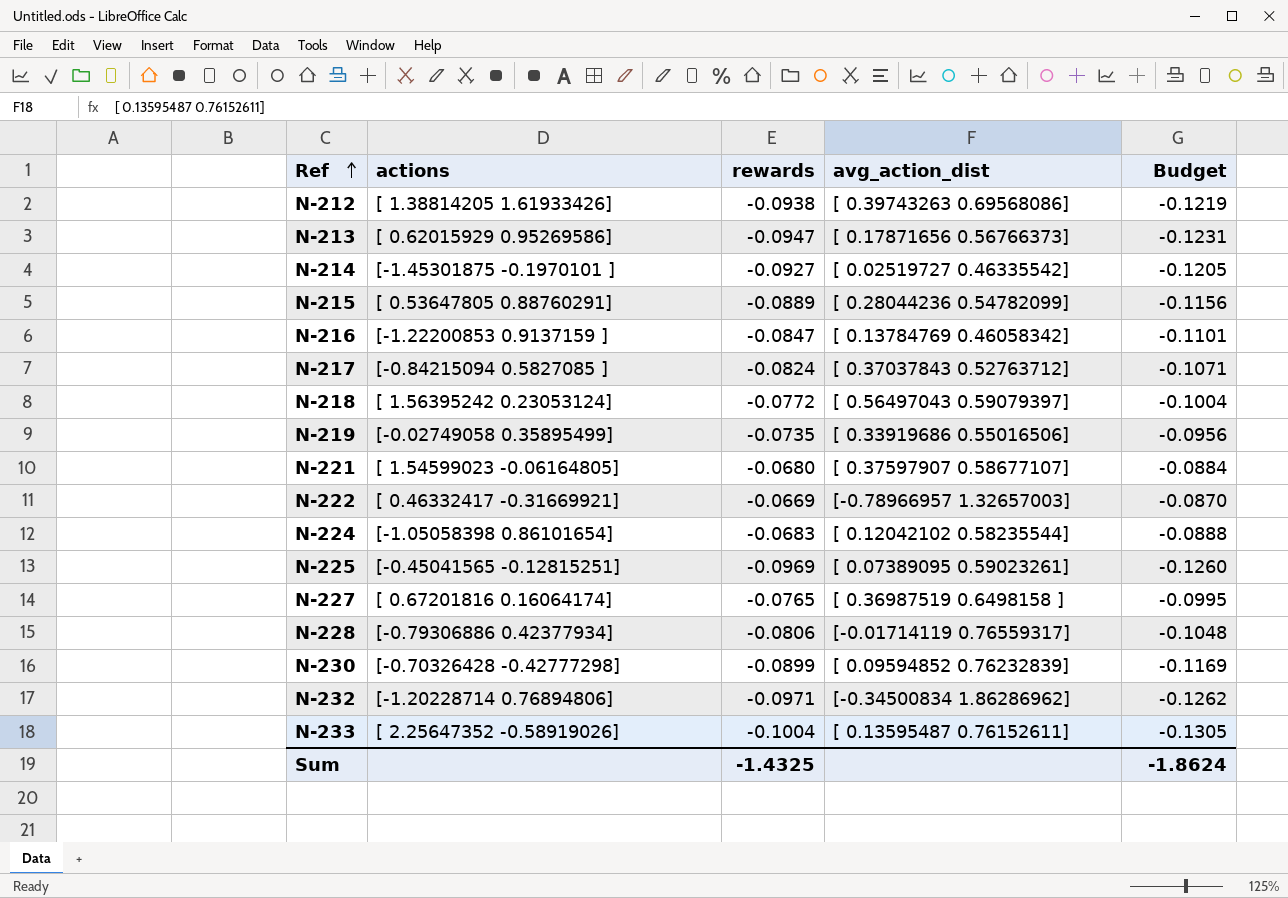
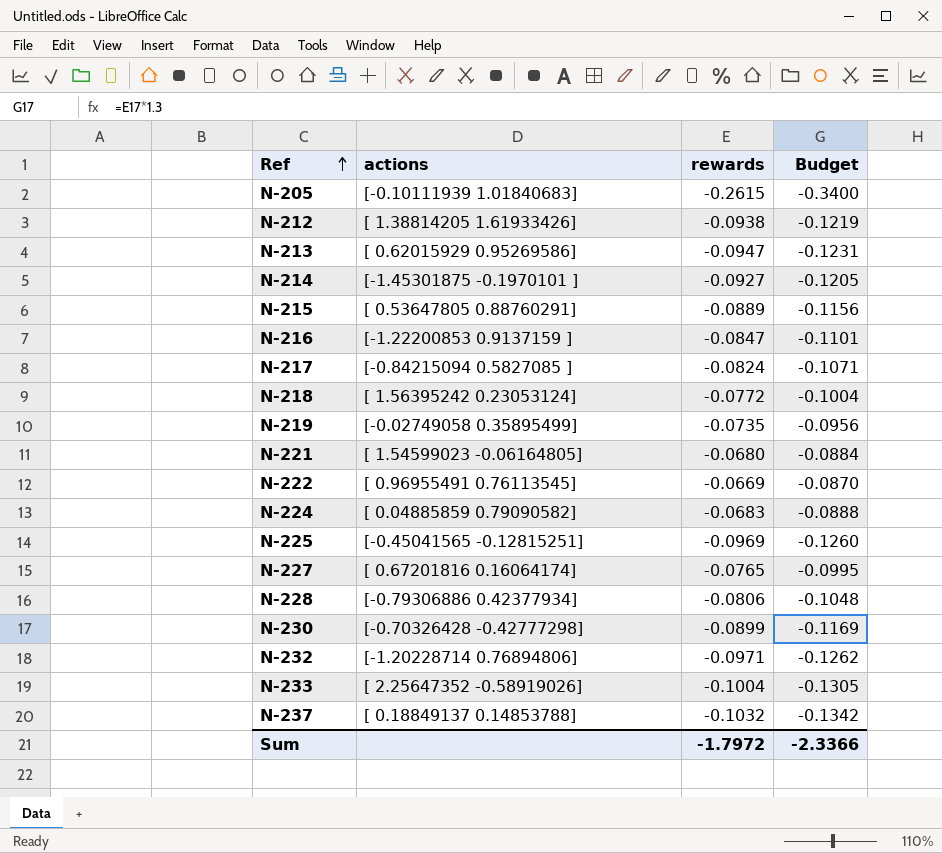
column avg_action_dist | position: 4 -> none
row N-205: none -> [-0.10111939 1.01840683] | -0.2615 | -0.3400
N-222 | actions: [ 0.46332417 -0.31669921] -> [ 0.96955491 0.76113545]
N-224 | actions: [-1.05058398 0.86101654] -> [ 0.04885859 0.79090582]
row N-237: none -> [ 0.18849137 0.14853788] | -0.1032 | -0.1342
Sum | rewards: -1.4325 -> -1.7972
Sum | Budget: -1.8624 -> -2.3366

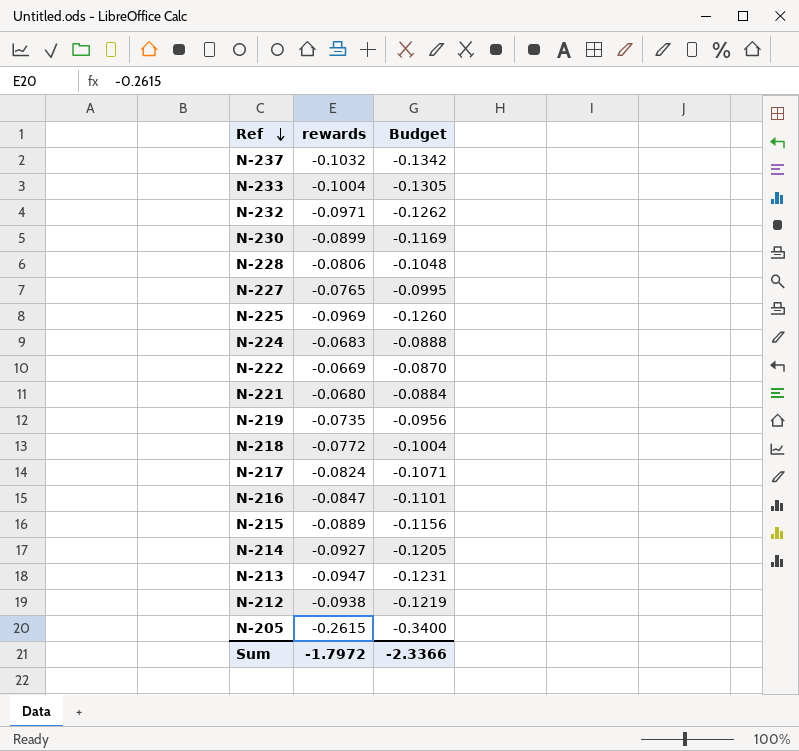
row order: Ref ascending -> Ref descending
column actions | position: 2 -> none

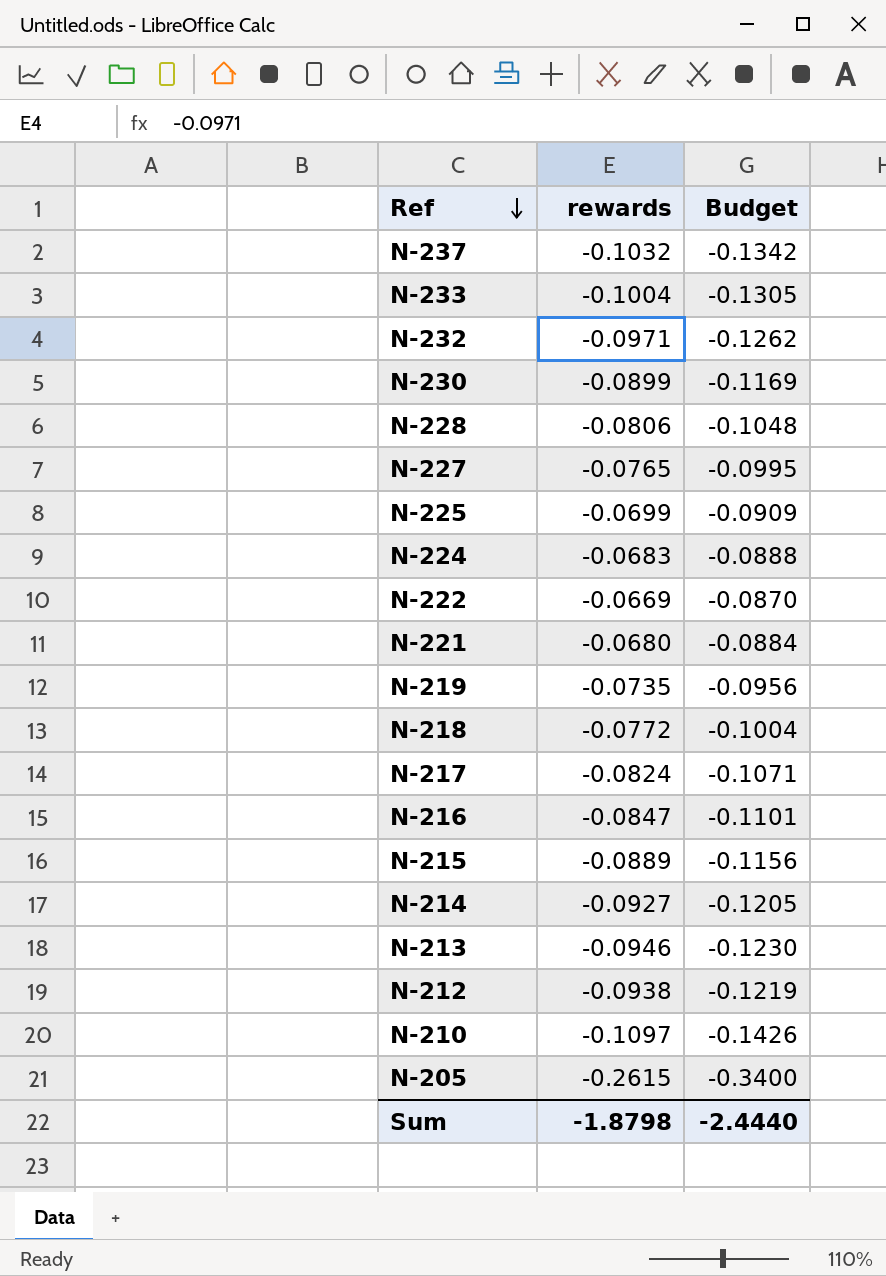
N-225 | rewards: -0.0969 -> -0.0699
N-225 | Budget: -0.1260 -> -0.0909
N-213 | rewards: -0.0947 -> -0.0946
N-213 | Budget: -0.1231 -> -0.1230
row N-210: none -> -0.1097 | -0.1426
Sum | rewards: -1.7972 -> -1.8798
Sum | Budget: -2.3366 -> -2.4440

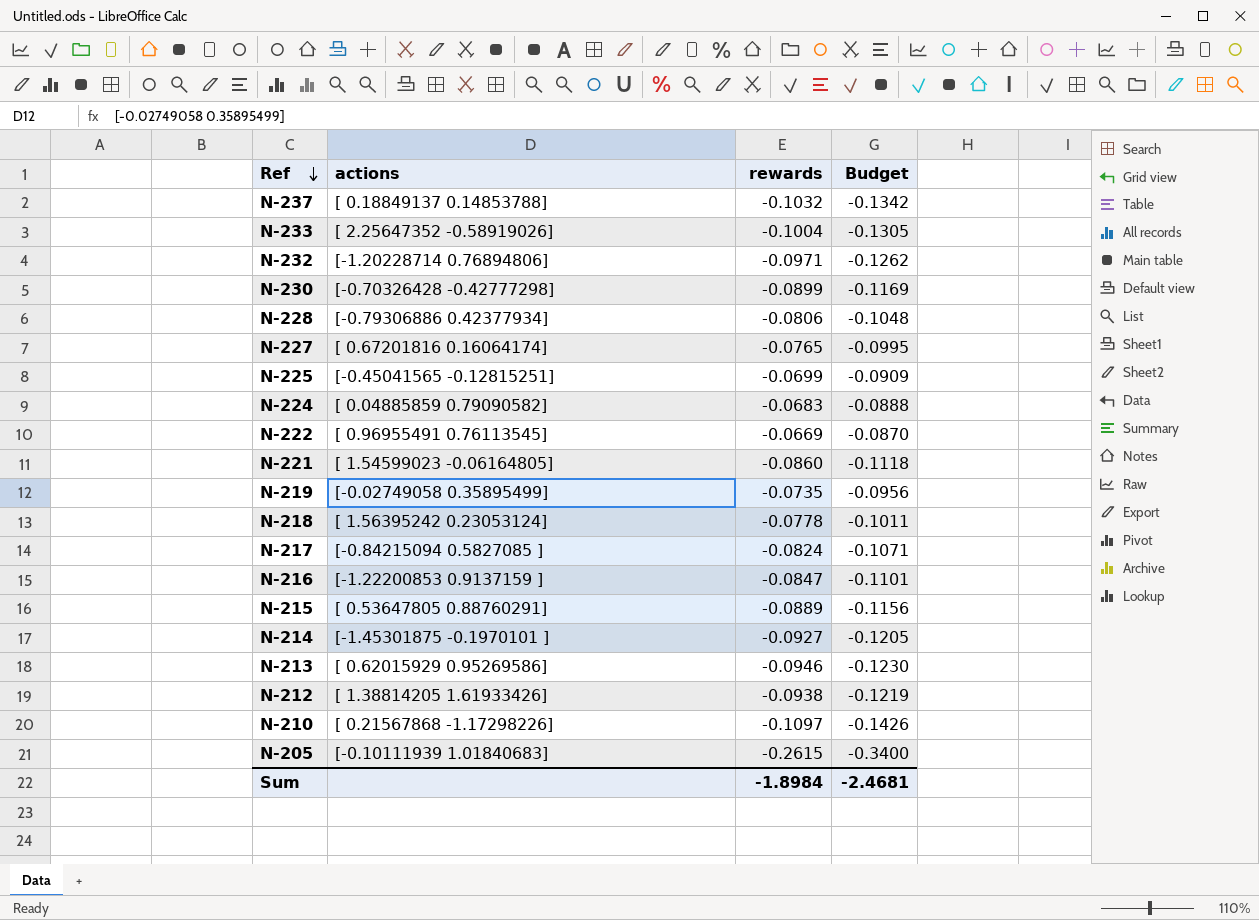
column actions | position: none -> 2
N-221 | rewards: -0.0680 -> -0.0860
N-221 | Budget: -0.0884 -> -0.1118
N-218 | rewards: -0.0772 -> -0.0778
N-218 | Budget: -0.1004 -> -0.1011
Sum | rewards: -1.8798 -> -1.8984
Sum | Budget: -2.4440 -> -2.4681

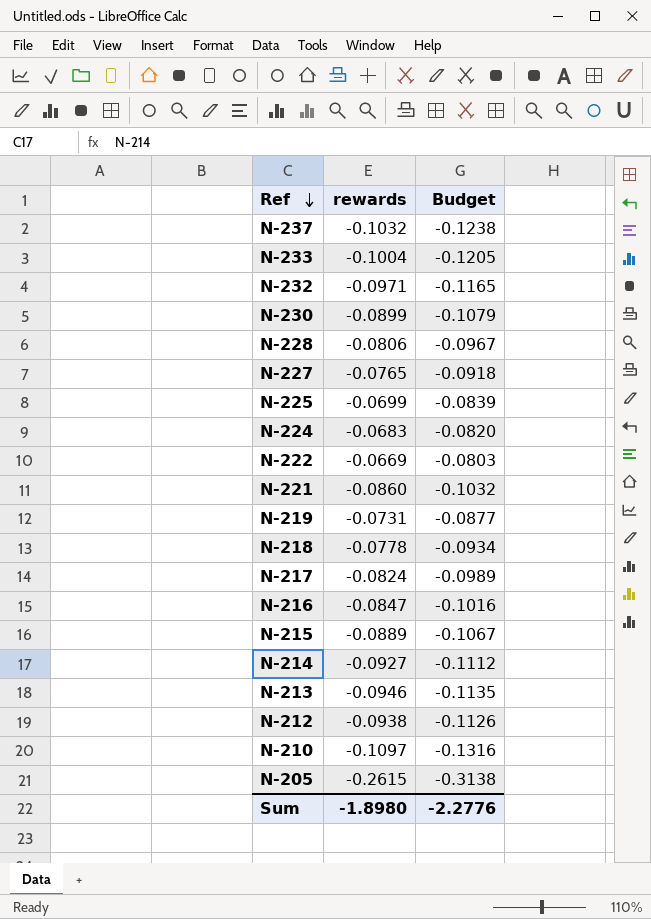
column actions | position: 2 -> none
column Budget | formula: [rewards] * 1.3 -> [rewards] * 1.2
N-219 | rewards: -0.0735 -> -0.0731
Sum | rewards: -1.8984 -> -1.8980
Sum | Budget: -2.4681 -> -2.2776

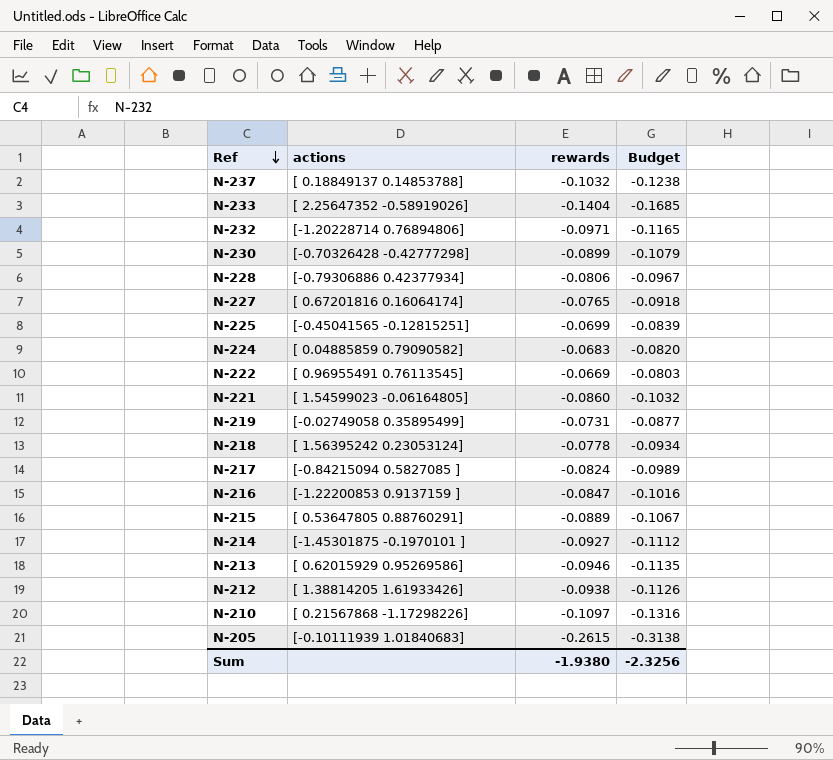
column actions | position: none -> 2
N-233 | rewards: -0.1004 -> -0.1404
N-233 | Budget: -0.1205 -> -0.1685
Sum | rewards: -1.8980 -> -1.9380
Sum | Budget: -2.2776 -> -2.3256

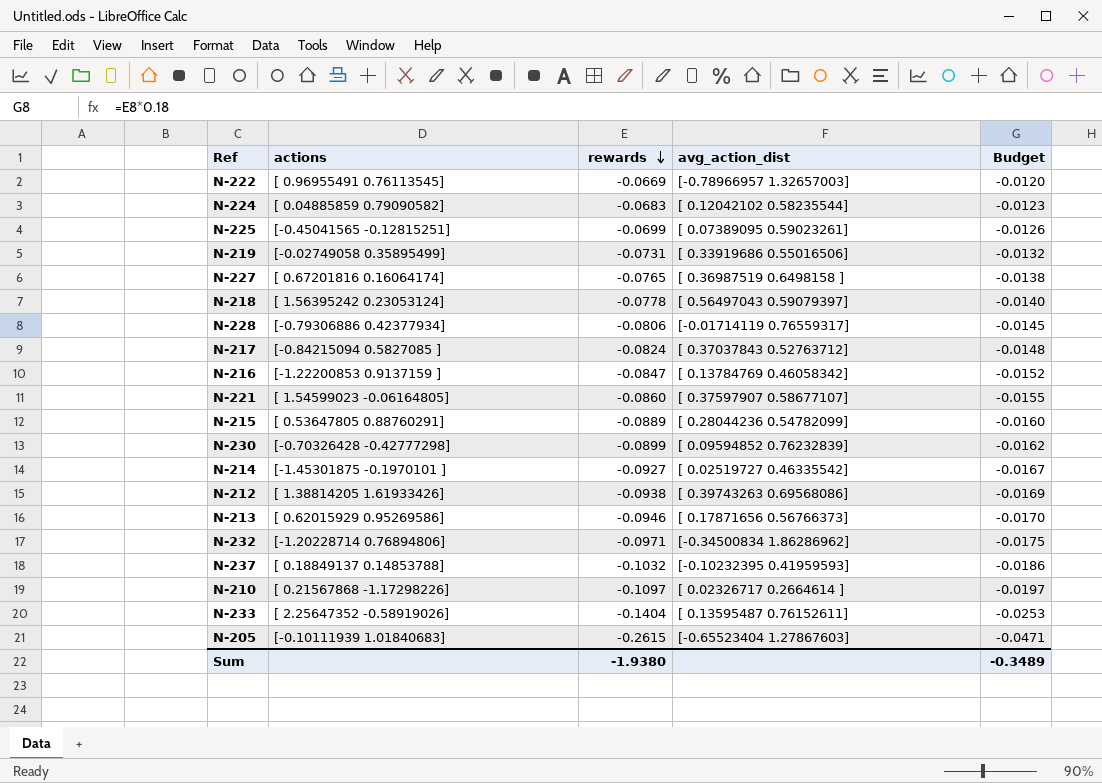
row order: Ref descending -> rewards descending
column avg_action_dist | position: none -> 4
column Budget | formula: [rewards] * 1.2 -> [rewards] * 0.18
Sum | Budget: -2.3256 -> -0.3489

